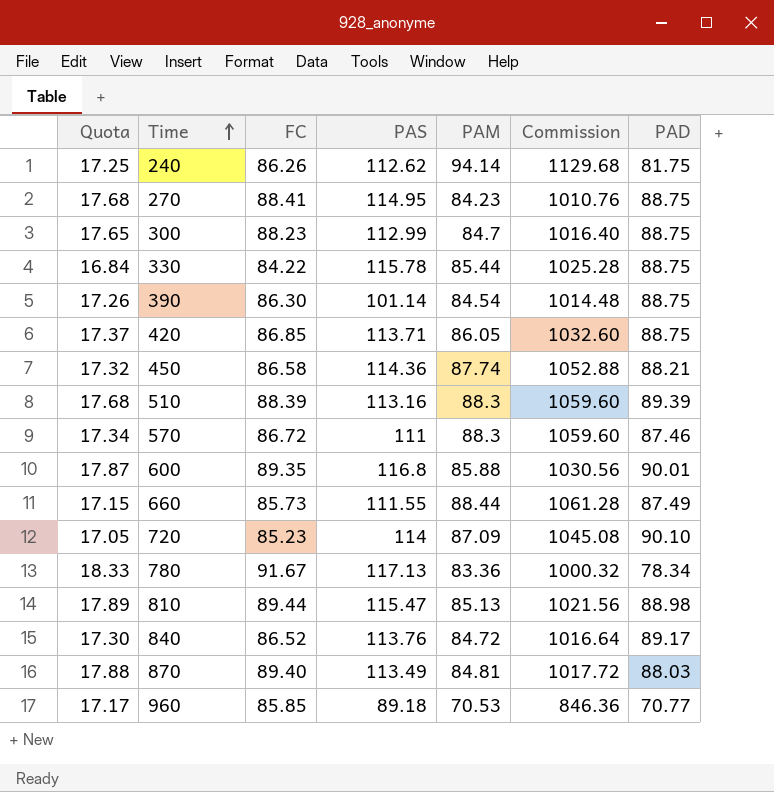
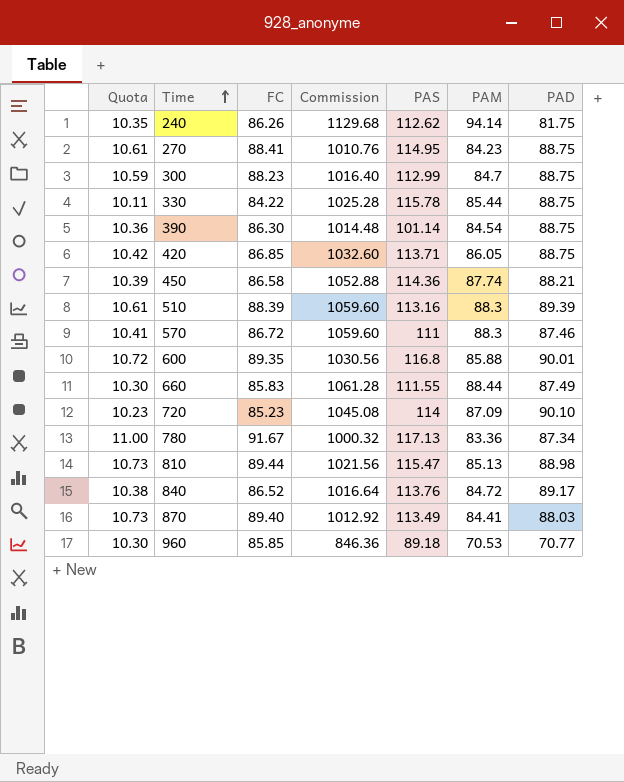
column Quota | formula: [FC] * 0.2 -> [FC] * 0.12
column Commission | position: 6 -> 4
660 | FC: 85.73 -> 85.83
780 | PAD: 78.34 -> 87.34
870 | Commission: 1017.72 -> 1012.92
870 | PAM: 84.81 -> 84.41

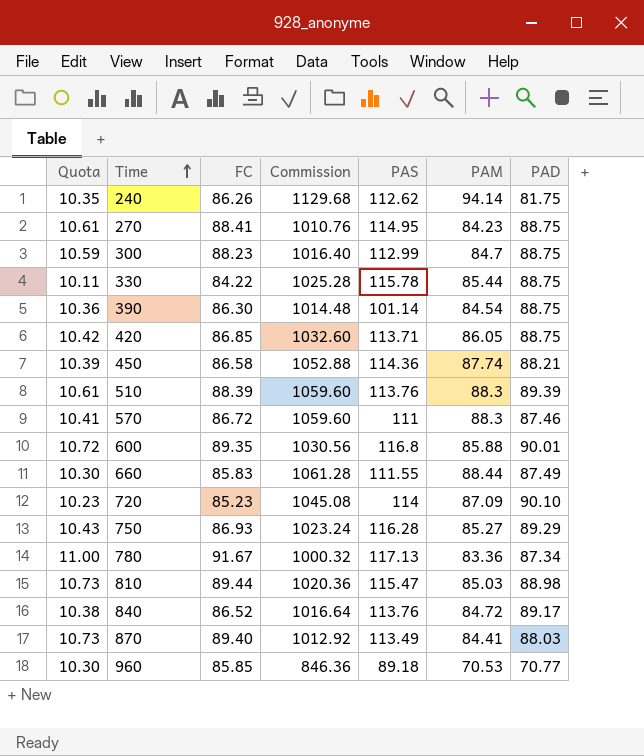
510 | PAS: 113.16 -> 113.76
row 750: none -> 10.43 | 86.93 | 1023.24 | 116.28 | 85.27 | 89.29
810 | Commission: 1021.56 -> 1020.36
810 | PAM: 85.13 -> 85.03

